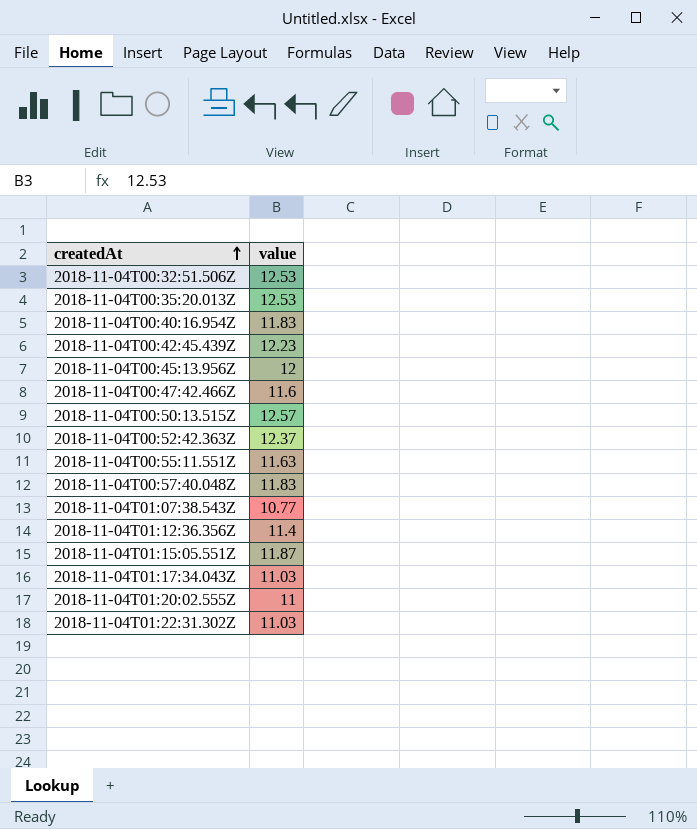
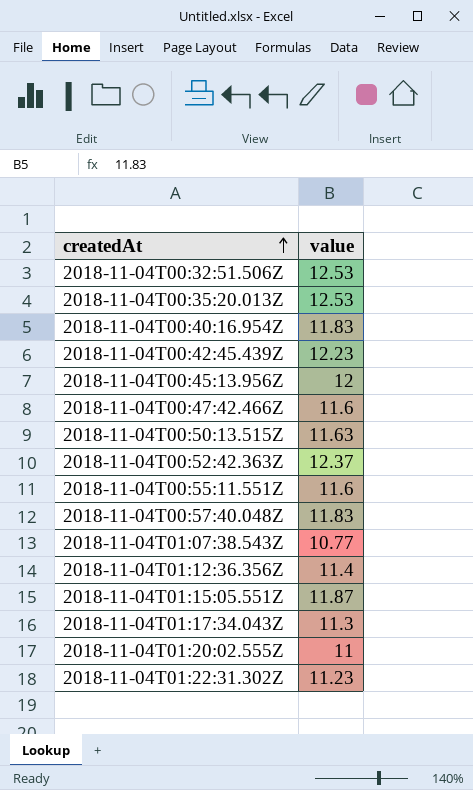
2018-11-04T00:50:13.515Z | value: 12.57 -> 11.63
2018-11-04T00:55:11.551Z | value: 11.63 -> 11.6
2018-11-04T01:17:34.043Z | value: 11.03 -> 11.3
2018-11-04T01:22:31.302Z | value: 11.03 -> 11.23

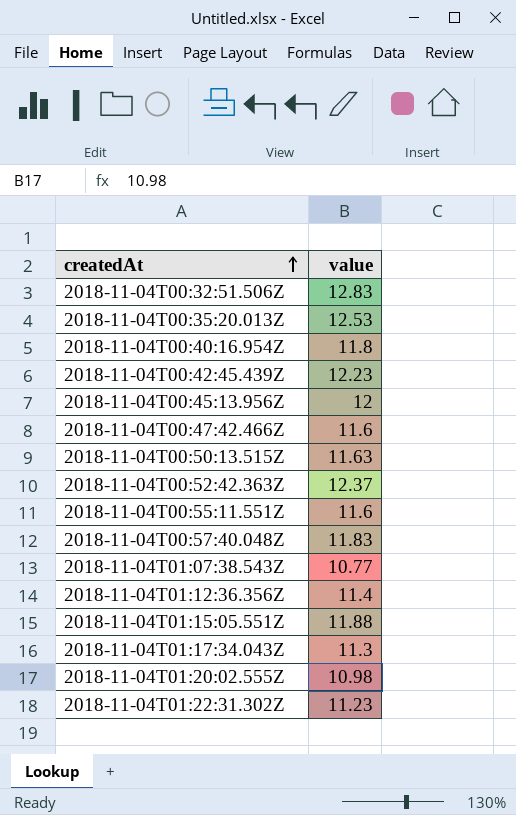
2018-11-04T00:32:51.506Z | value: 12.53 -> 12.83
2018-11-04T00:40:16.954Z | value: 11.83 -> 11.8
2018-11-04T01:15:05.551Z | value: 11.87 -> 11.88
2018-11-04T01:20:02.555Z | value: 11 -> 10.98

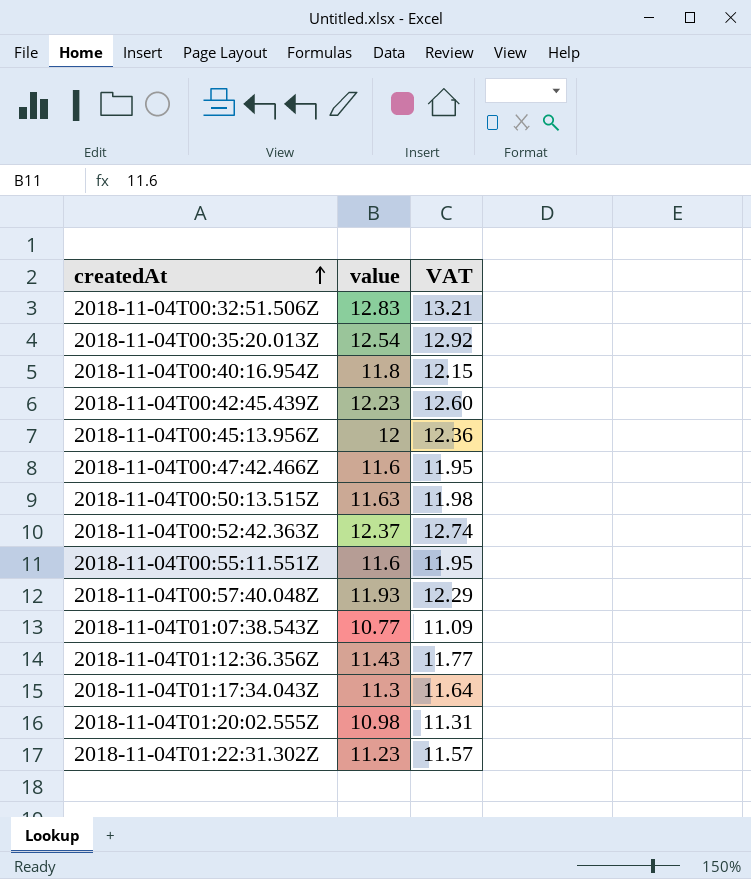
column VAT | formula: none -> [value] * 1.03
row 2018-11-04T01:15:05.551Z: 11.88 -> none
2018-11-04T00:35:20.013Z | value: 12.53 -> 12.54
2018-11-04T00:57:40.048Z | value: 11.83 -> 11.93
2018-11-04T01:12:36.356Z | value: 11.4 -> 11.43

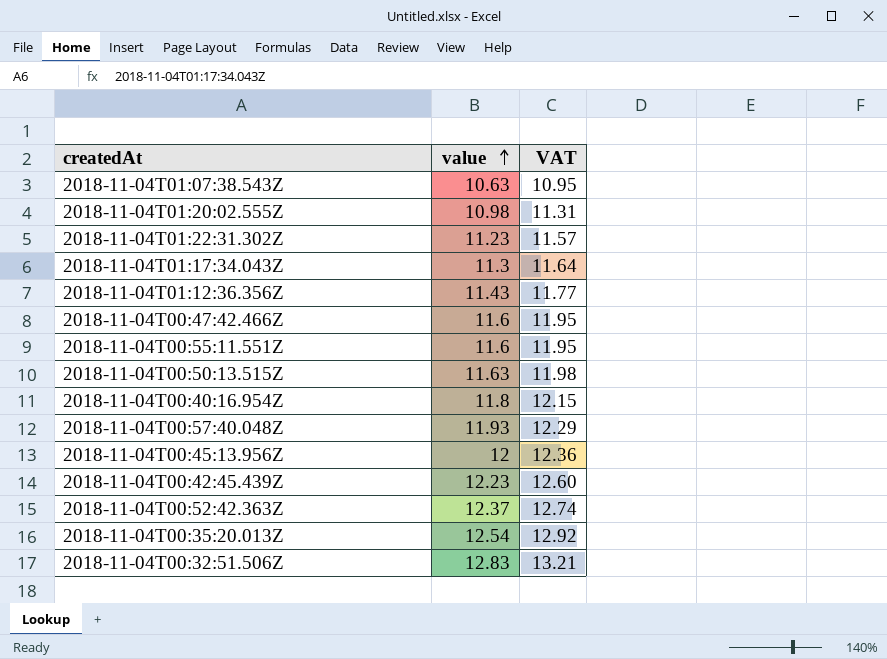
row order: createdAt ascending -> value ascending
2018-11-04T01:07:38.543Z | value: 10.77 -> 10.63
2018-11-04T01:07:38.543Z | VAT: 11.09 -> 10.95

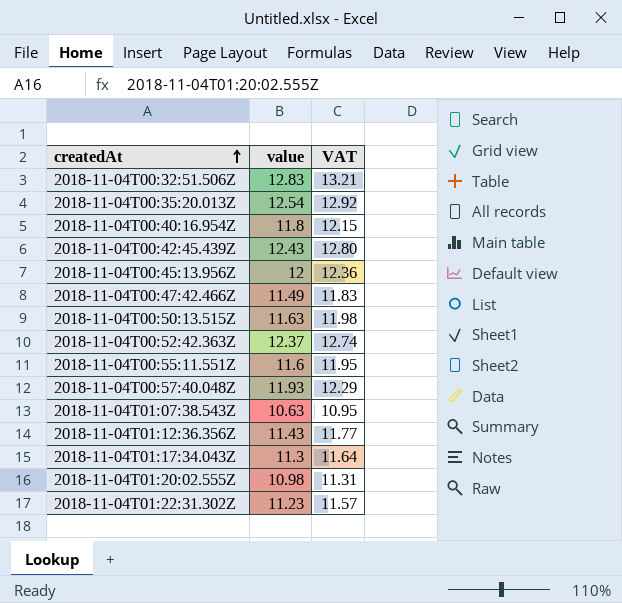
row order: value ascending -> createdAt ascending
2018-11-04T00:42:45.439Z | value: 12.23 -> 12.43
2018-11-04T00:42:45.439Z | VAT: 12.60 -> 12.80
2018-11-04T00:47:42.466Z | value: 11.6 -> 11.49
2018-11-04T00:47:42.466Z | VAT: 11.95 -> 11.83

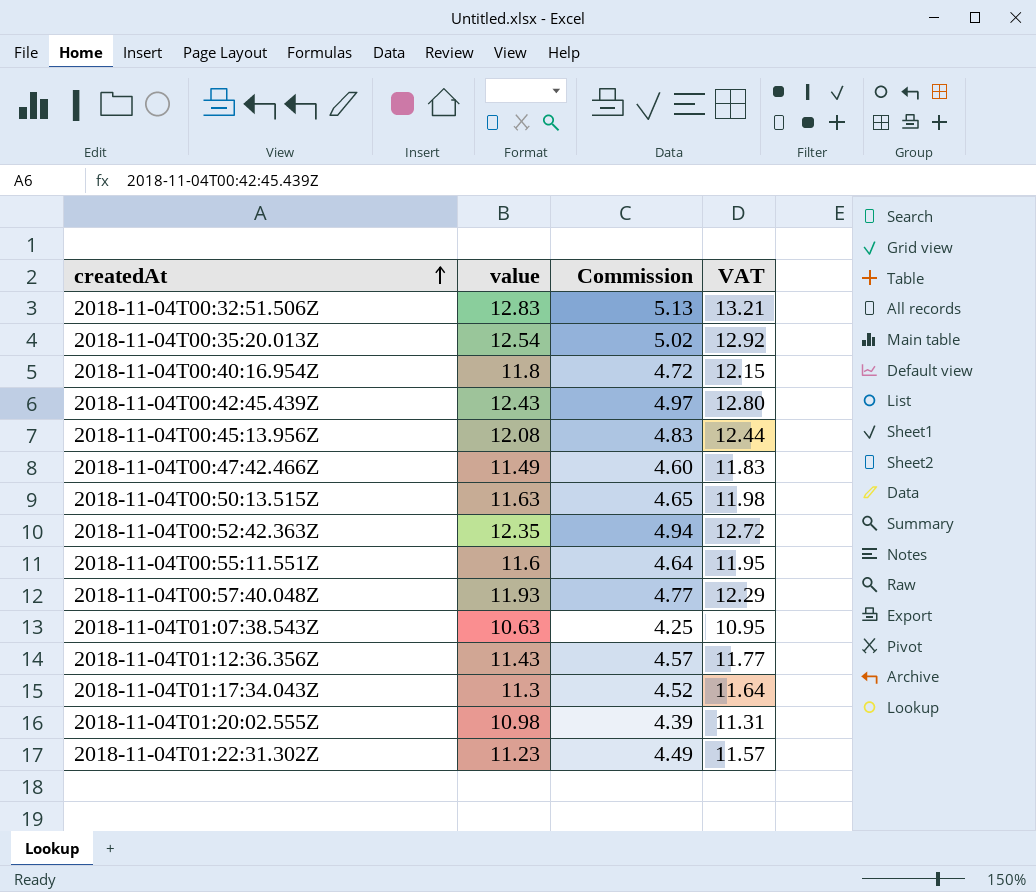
column Commission | formula: none -> [value] * 0.4
2018-11-04T00:45:13.956Z | value: 12 -> 12.08
2018-11-04T00:45:13.956Z | VAT: 12.36 -> 12.44
2018-11-04T00:52:42.363Z | value: 12.37 -> 12.35
2018-11-04T00:52:42.363Z | VAT: 12.74 -> 12.72

